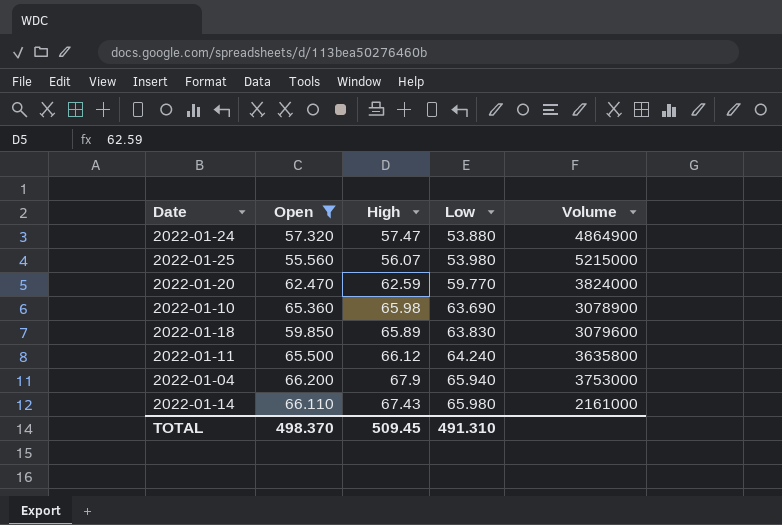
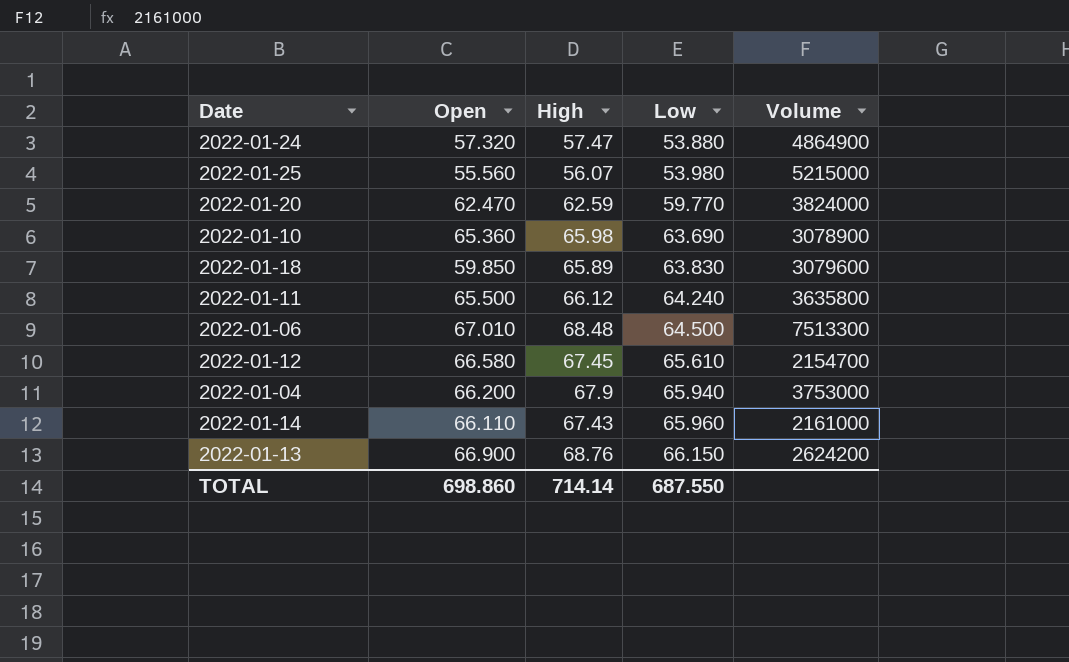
filter: Open <= 66.200 -> none
2022-01-14 | Low: 65.980 -> 65.960
TOTAL | Open: 498.370 -> 698.860
TOTAL | High: 509.45 -> 714.14
TOTAL | Low: 491.310 -> 687.550

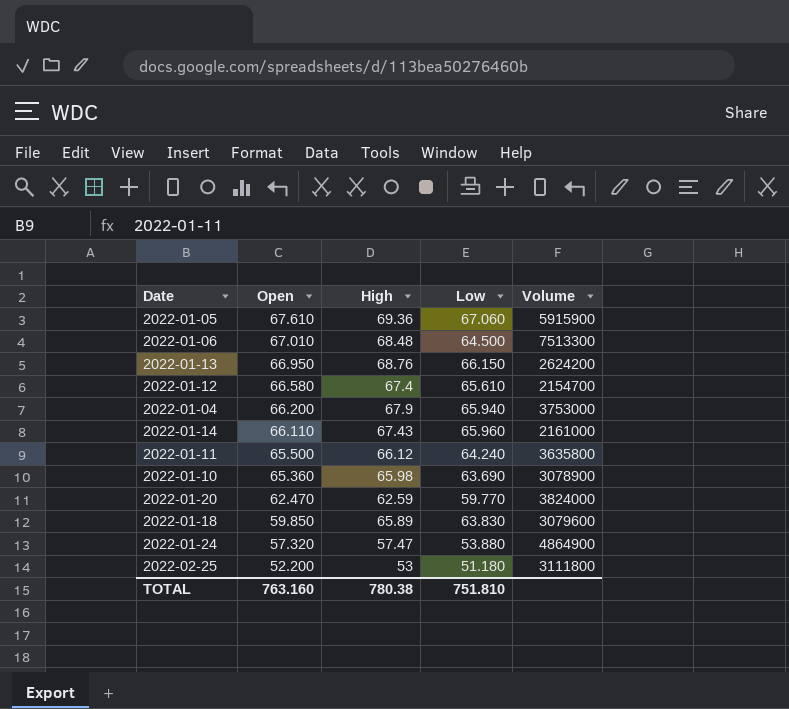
row order: Low ascending -> Open descending
row 2022-01-25: 55.560 | 56.07 | 53.980 | 5215000 -> none
row 2022-01-05: none -> 67.610 | 69.36 | 67.060 | 5915900
2022-01-13 | Open: 66.900 -> 66.950
2022-01-12 | High: 67.45 -> 67.4
row 2022-02-25: none -> 52.200 | 53 | 51.180 | 3111800
TOTAL | Open: 698.860 -> 763.160
TOTAL | High: 714.14 -> 780.38
TOTAL | Low: 687.550 -> 751.810

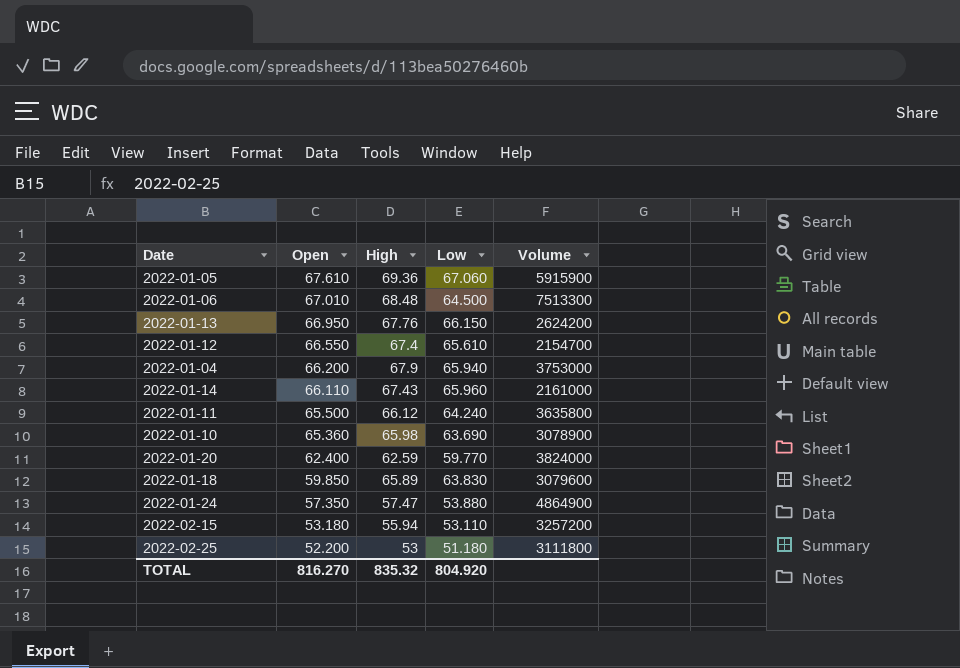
2022-01-13 | High: 68.76 -> 67.76
2022-01-12 | Open: 66.580 -> 66.550
2022-01-20 | Open: 62.470 -> 62.400
2022-01-24 | Open: 57.320 -> 57.350
row 2022-02-15: none -> 53.180 | 55.94 | 53.110 | 3257200
TOTAL | Open: 763.160 -> 816.270
TOTAL | High: 780.38 -> 835.32
TOTAL | Low: 751.810 -> 804.920

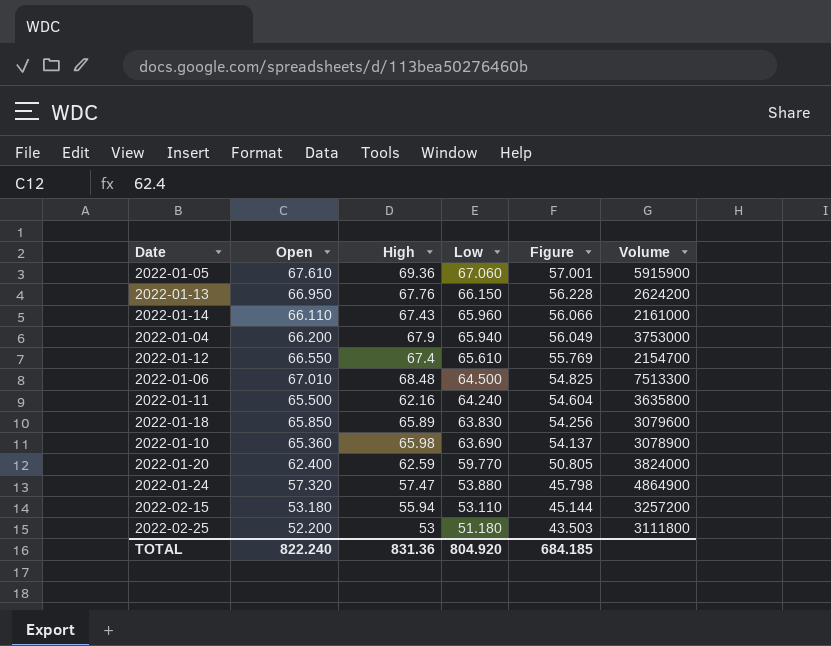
row order: Open descending -> Low descending
column Figure | formula: none -> [Low] * 0.85
2022-01-11 | High: 66.12 -> 62.16
2022-01-18 | Open: 59.850 -> 65.850
2022-01-24 | Open: 57.350 -> 57.320
TOTAL | Open: 816.270 -> 822.240
TOTAL | High: 835.32 -> 831.36

